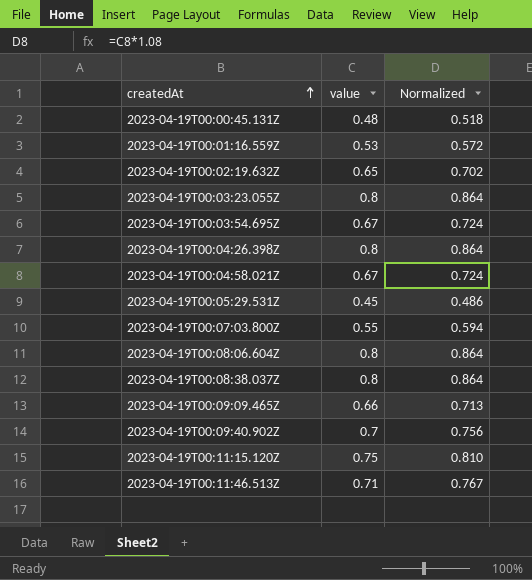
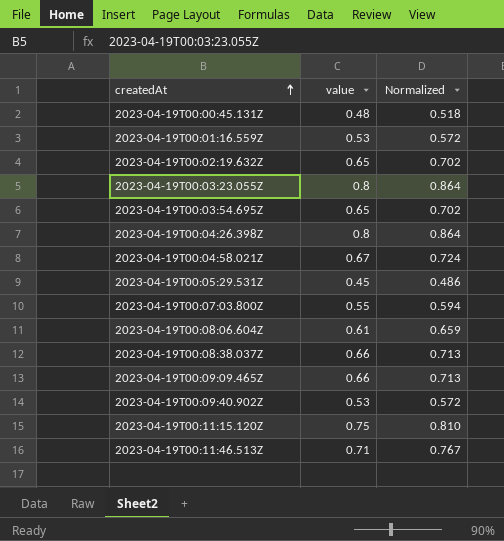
2023-04-19T00:03:54.695Z | value: 0.67 -> 0.65
2023-04-19T00:03:54.695Z | Normalized: 0.724 -> 0.702
2023-04-19T00:08:06.604Z | value: 0.8 -> 0.61
2023-04-19T00:08:06.604Z | Normalized: 0.864 -> 0.659
2023-04-19T00:08:38.037Z | value: 0.8 -> 0.66
2023-04-19T00:08:38.037Z | Normalized: 0.864 -> 0.713
2023-04-19T00:09:40.902Z | value: 0.7 -> 0.53
2023-04-19T00:09:40.902Z | Normalized: 0.756 -> 0.572

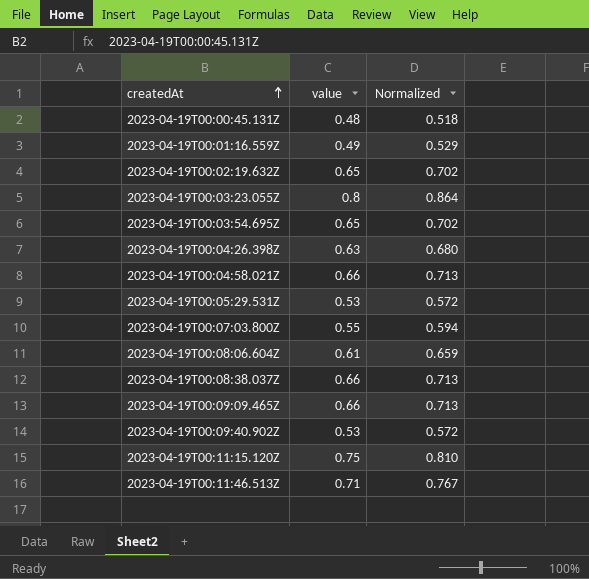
2023-04-19T00:01:16.559Z | value: 0.53 -> 0.49
2023-04-19T00:01:16.559Z | Normalized: 0.572 -> 0.529
2023-04-19T00:04:26.398Z | value: 0.8 -> 0.63
2023-04-19T00:04:26.398Z | Normalized: 0.864 -> 0.680
2023-04-19T00:04:58.021Z | value: 0.67 -> 0.66
2023-04-19T00:04:58.021Z | Normalized: 0.724 -> 0.713
2023-04-19T00:05:29.531Z | value: 0.45 -> 0.53
2023-04-19T00:05:29.531Z | Normalized: 0.486 -> 0.572

